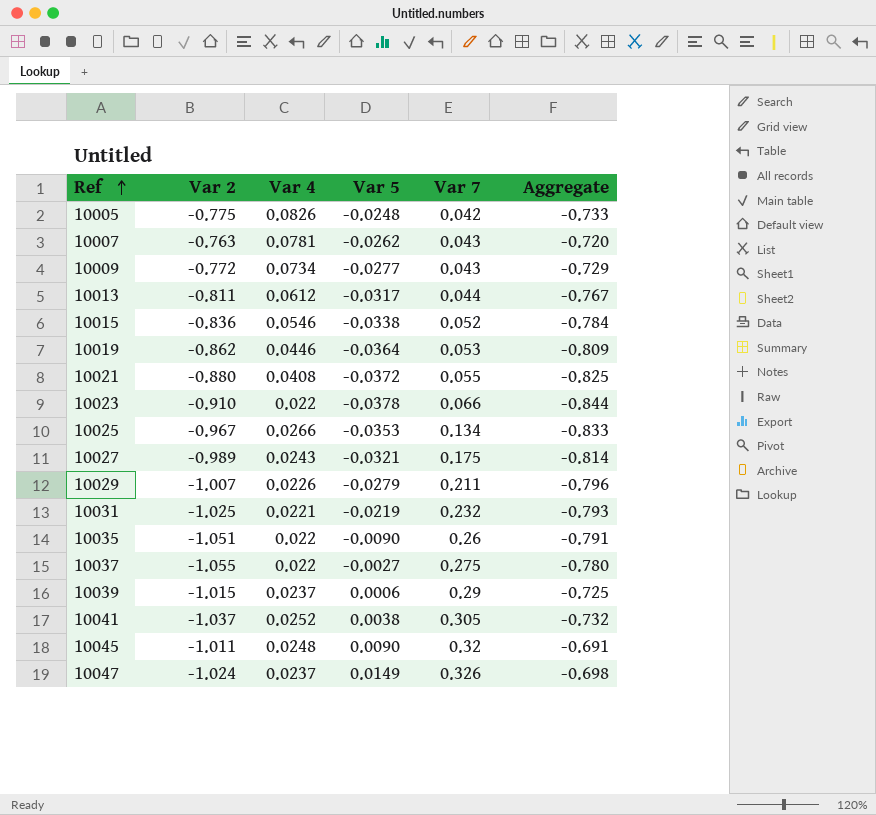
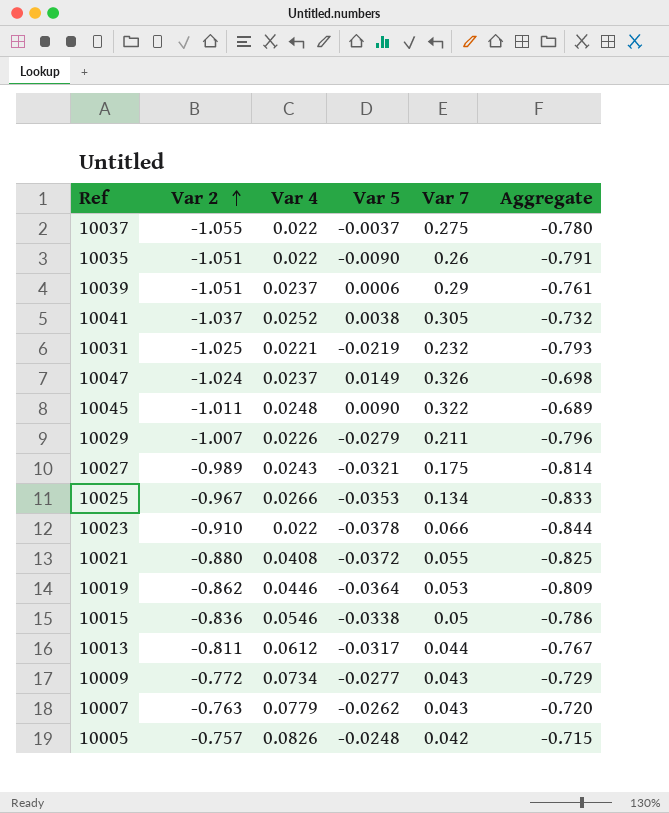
row order: Ref ascending -> Var 2 ascending
10037 | Var 5: -0.0027 -> -0.0037
10039 | Var 2: -1.015 -> -1.051
10039 | Aggregate: -0.725 -> -0.761
10045 | Var 7: 0.32 -> 0.322
10045 | Aggregate: -0.691 -> -0.689
10015 | Var 7: 0.052 -> 0.05
10015 | Aggregate: -0.784 -> -0.786
10007 | Var 4: 0.0781 -> 0.0779
10005 | Var 2: -0.775 -> -0.757
10005 | Aggregate: -0.733 -> -0.715

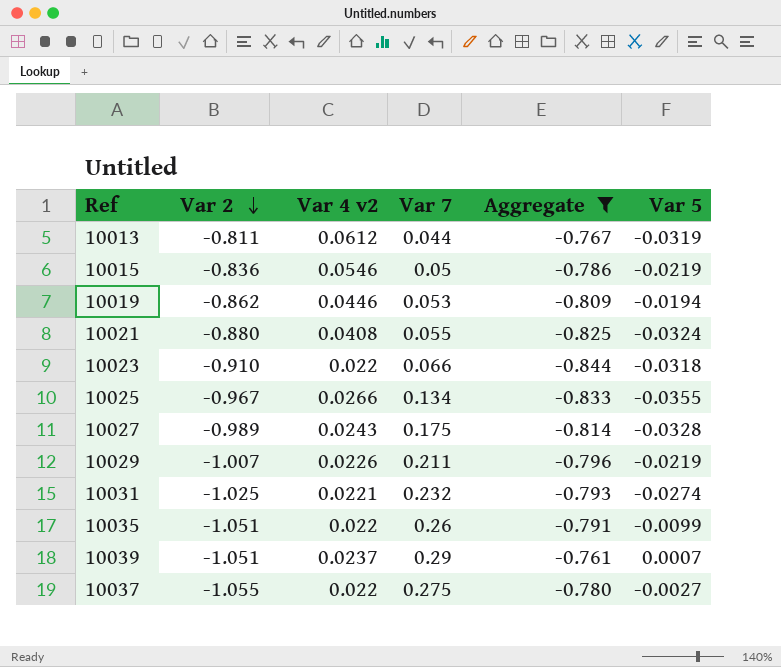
filter: none -> Aggregate <= -0.761
row order: Var 2 ascending -> Var 2 descending
column name: Var 4 -> Var 4 v2
column Var 5 | position: 4 -> 6
10013 | Var 5: -0.0317 -> -0.0319
10015 | Var 5: -0.0338 -> -0.0219
10019 | Var 5: -0.0364 -> -0.0194
10021 | Var 5: -0.0372 -> -0.0324
10023 | Var 5: -0.0378 -> -0.0318
10025 | Var 5: -0.0353 -> -0.0355
10027 | Var 5: -0.0321 -> -0.0328
10029 | Var 5: -0.0279 -> -0.0219
10031 | Var 5: -0.0219 -> -0.0274
10035 | Var 5: -0.0090 -> -0.0099
10039 | Var 5: 0.0006 -> 0.0007
10037 | Var 5: -0.0037 -> -0.0027

